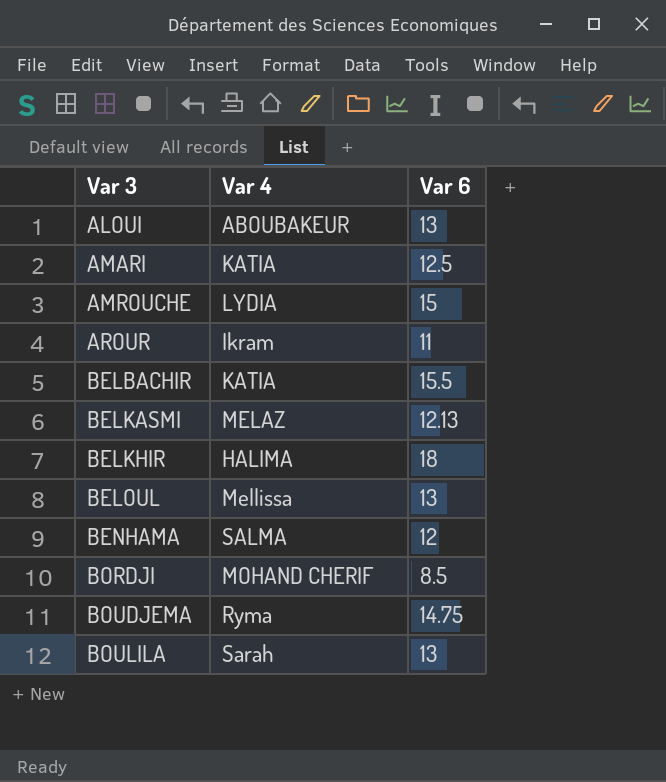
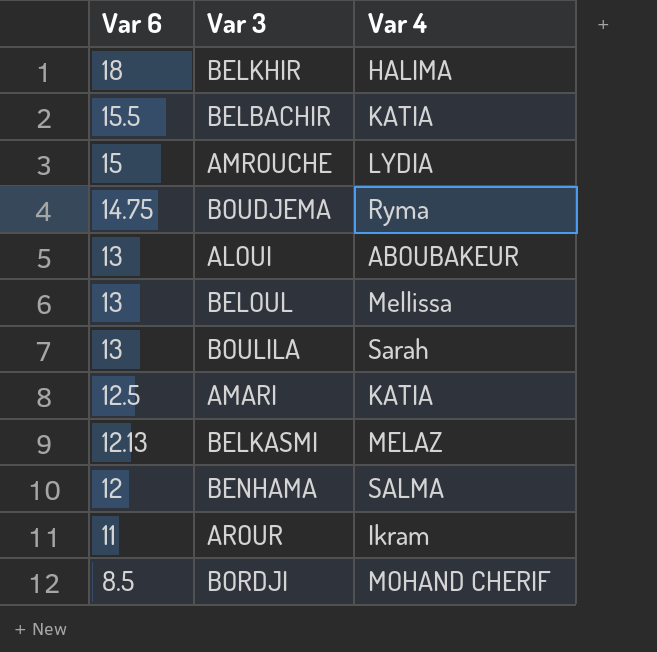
row order: Var 3 ascending -> Var 6 descending
column Var 6 | position: 3 -> 1

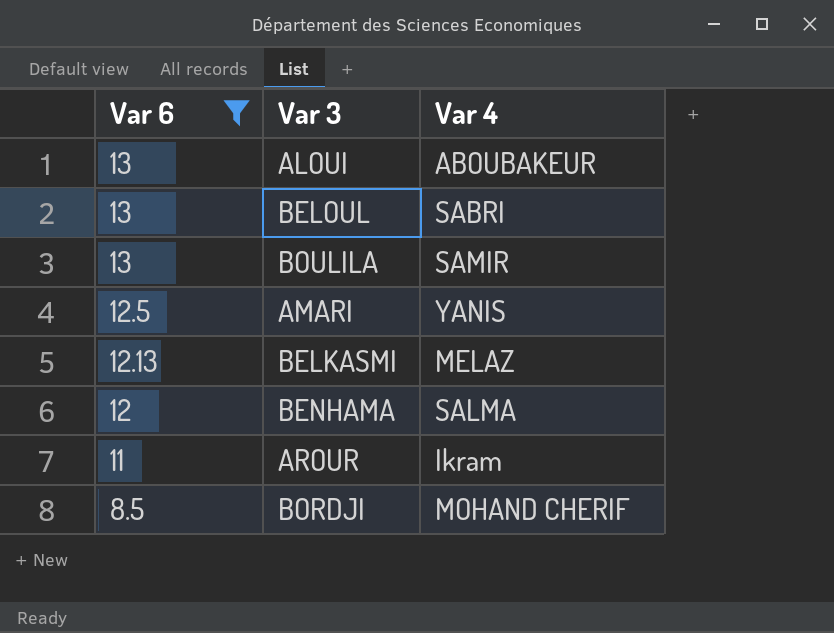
filter: none -> Var 6 <= 13
BELOUL | Var 4: Mellissa -> SABRI
BOULILA | Var 4: Sarah -> SAMIR
AMARI | Var 4: KATIA -> YANIS

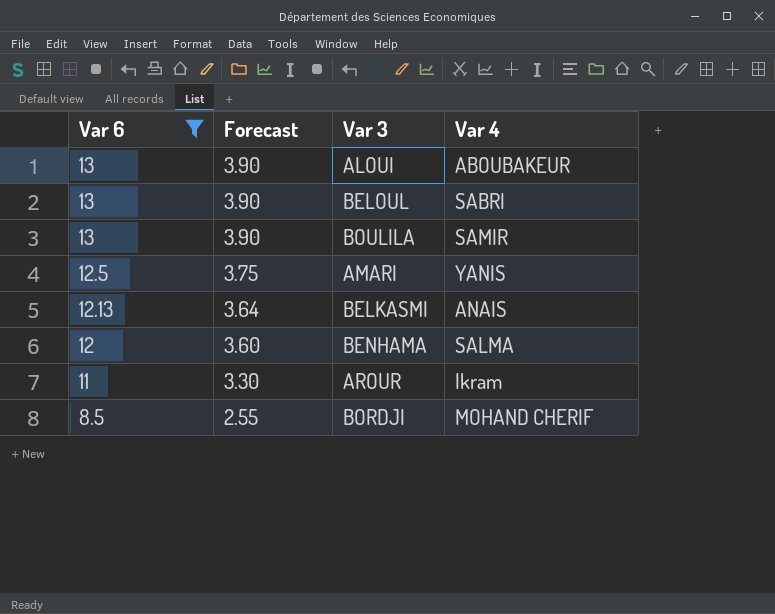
column Forecast | formula: none -> [Var 6] * 0.3
BELKASMI | Var 4: MELAZ -> ANAIS

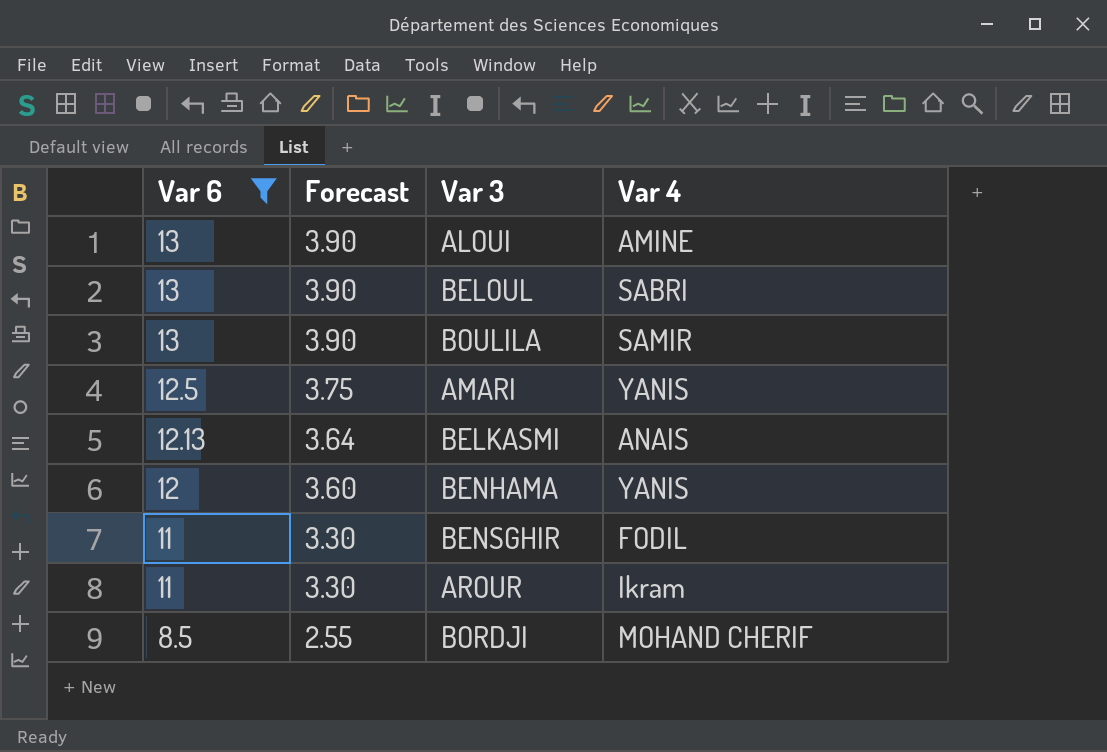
ALOUI | Var 4: ABOUBAKEUR -> AMINE
BENHAMA | Var 4: SALMA -> YANIS
row BENSGHIR: none -> 11 | 3.30 | FODIL

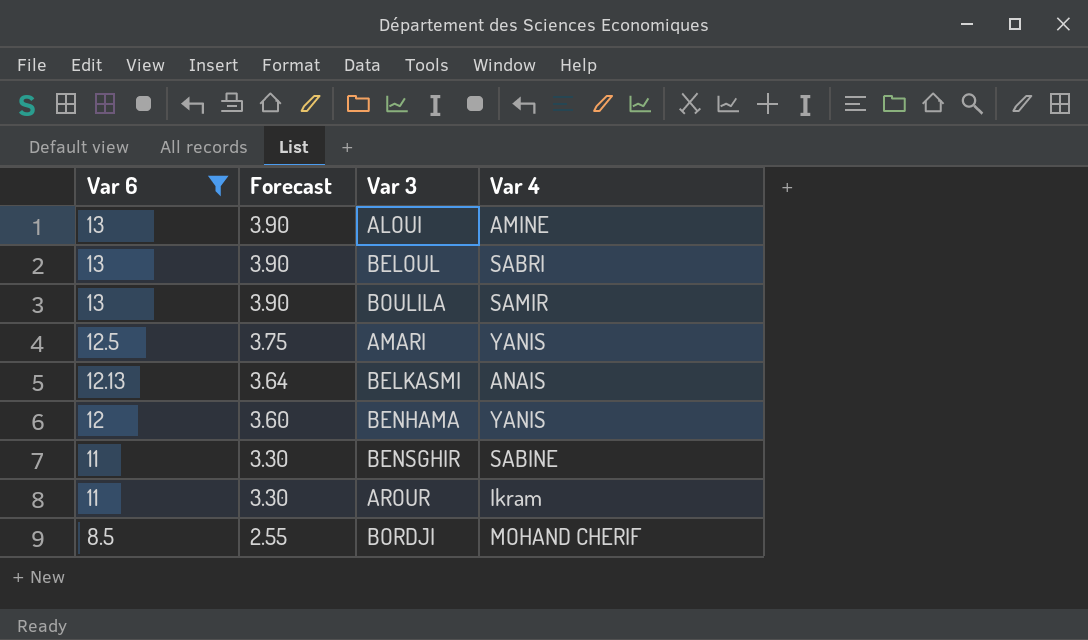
BENSGHIR | Var 4: FODIL -> SABINE

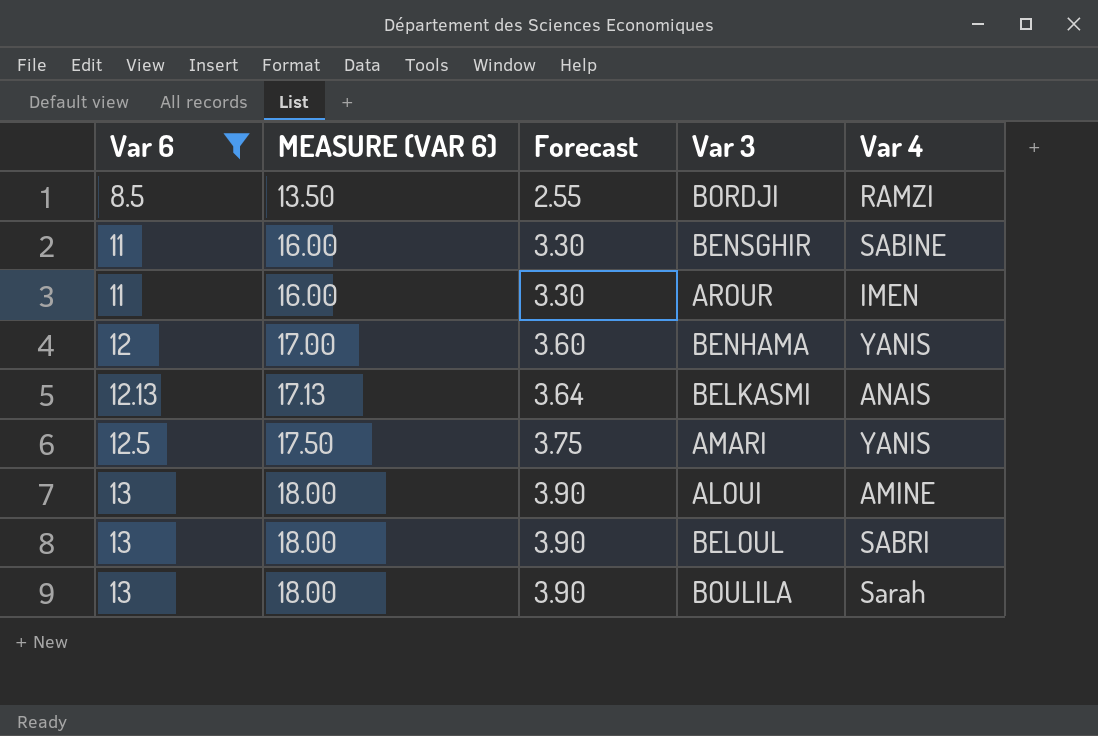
row order: Var 6 descending -> Var 6 ascending
column MEASURE (VAR 6) | formula: none -> [Var 6] + 5
BORDJI | Var 4: MOHAND CHERIF -> RAMZI
AROUR | Var 4: Ikram -> IMEN
BOULILA | Var 4: SAMIR -> Sarah

